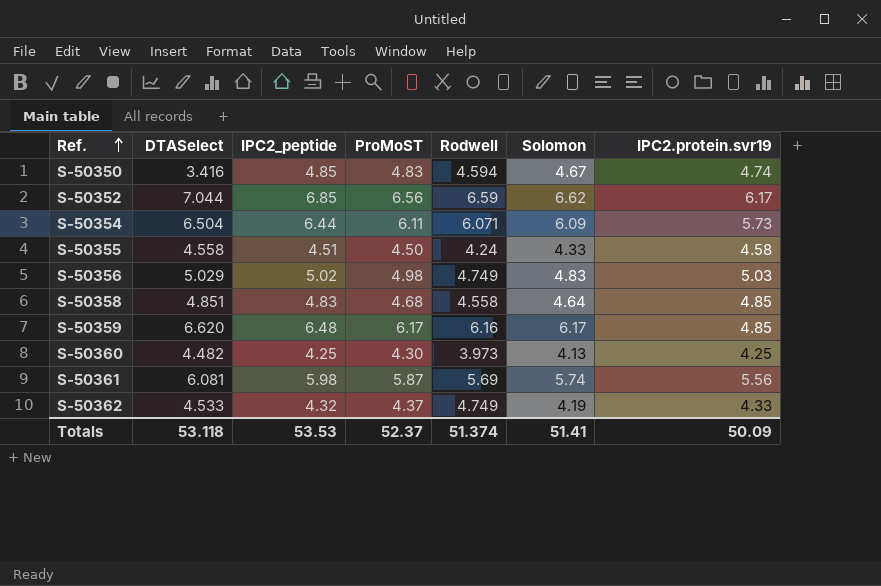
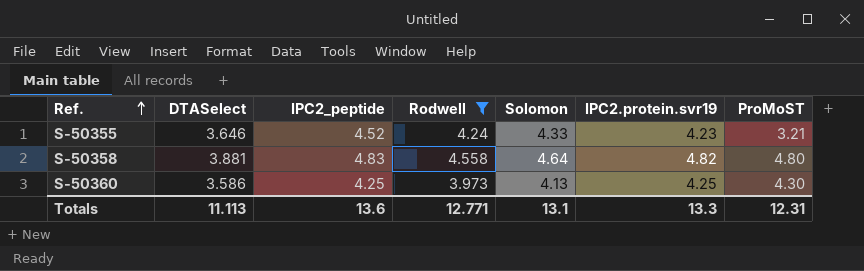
filter: none -> Rodwell <= 4.558
column ProMoST | position: 4 -> 7
S-50355 | DTASelect: 4.558 -> 3.646
S-50355 | IPC2_peptide: 4.51 -> 4.52
S-50355 | IPC2.protein.svr19: 4.58 -> 4.23
S-50355 | ProMoST: 4.50 -> 3.21
S-50358 | DTASelect: 4.851 -> 3.881
S-50358 | IPC2.protein.svr19: 4.85 -> 4.82
S-50358 | ProMoST: 4.68 -> 4.80
S-50360 | DTASelect: 4.482 -> 3.586
Totals | DTASelect: 53.118 -> 11.113
Totals | IPC2_peptide: 53.53 -> 13.6
Totals | Rodwell: 51.374 -> 12.771
Totals | Solomon: 51.41 -> 13.1
Totals | IPC2.protein.svr19: 50.09 -> 13.3
Totals | ProMoST: 52.37 -> 12.31

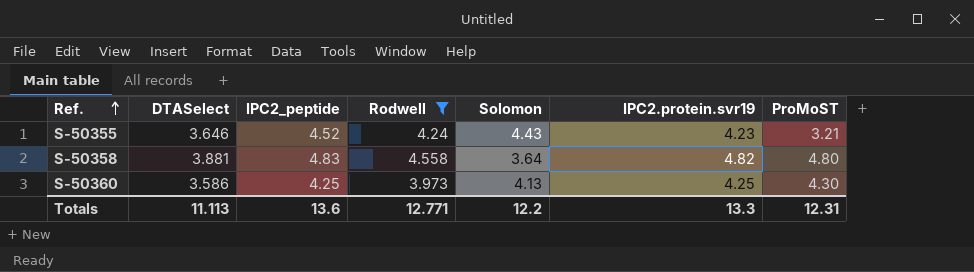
S-50355 | Solomon: 4.33 -> 4.43
S-50358 | Solomon: 4.64 -> 3.64
Totals | Solomon: 13.1 -> 12.2

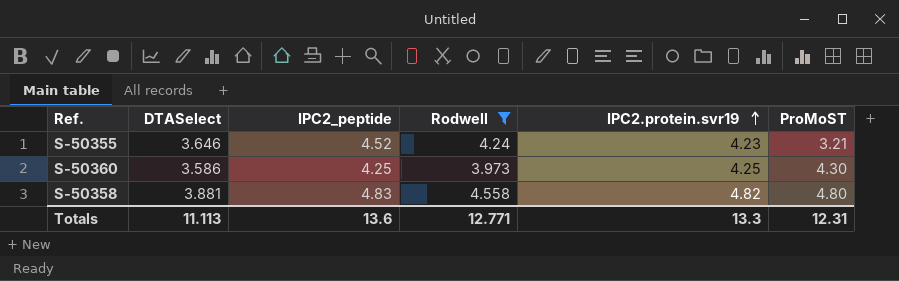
row order: Ref. ascending -> IPC2.protein.svr19 ascending
column Solomon | position: 5 -> none

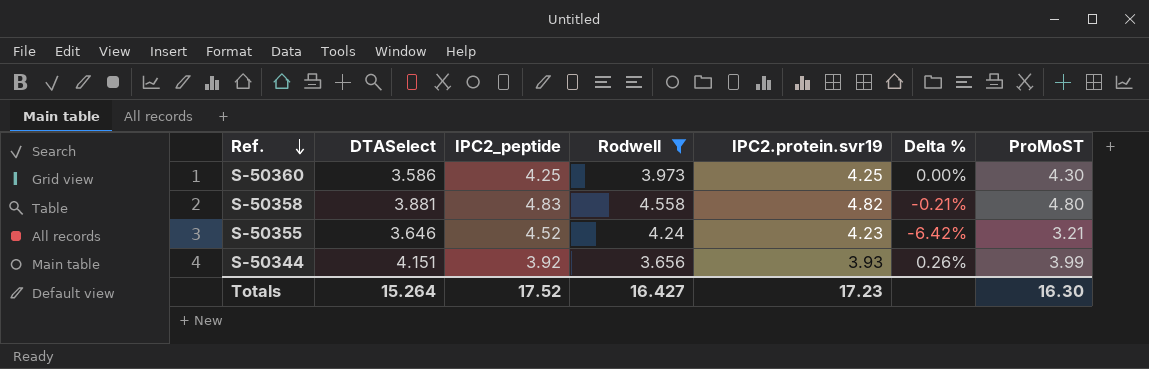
row order: IPC2.protein.svr19 ascending -> Ref. descending
column Delta % | formula: none -> ([IPC2.protein.svr19] - [IPC2_peptide]) / [IPC2_peptide]
row S-50344: none -> 4.151 | 3.92 | 3.656 | 3.93 | 0.26% | 3.99
Totals | DTASelect: 11.113 -> 15.264
Totals | IPC2_peptide: 13.6 -> 17.52
Totals | Rodwell: 12.771 -> 16.427
Totals | IPC2.protein.svr19: 13.3 -> 17.23
Totals | ProMoST: 12.31 -> 16.30

